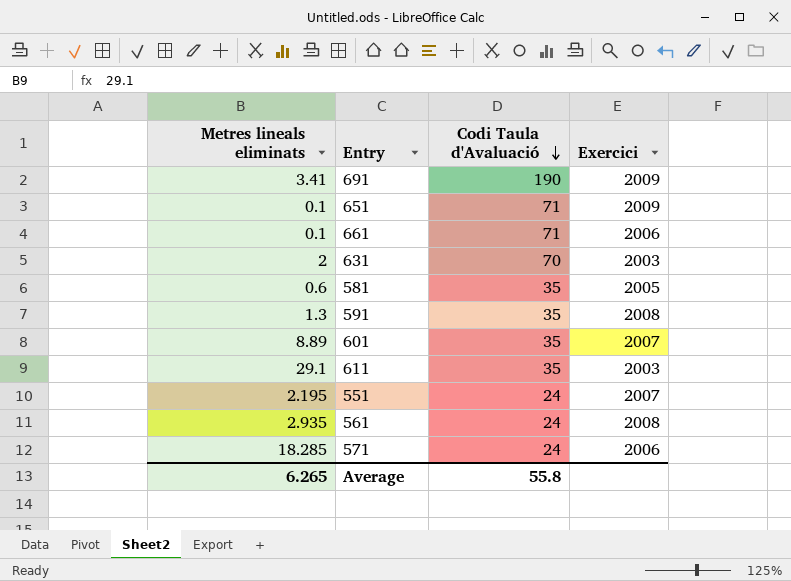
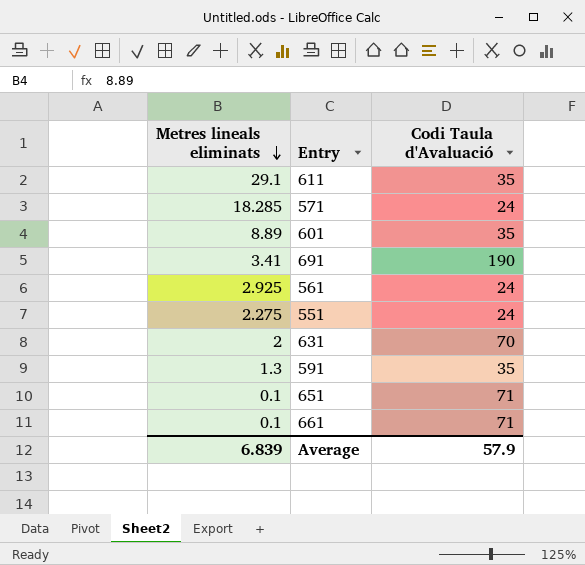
row order: Codi Taula d'Avaluació descending -> Metres lineals eliminats descending
column Exercici | position: 4 -> none
row 581: 0.6 | 35 | 2005 -> none
561 | Metres lineals eliminats: 2.935 -> 2.925
551 | Metres lineals eliminats: 2.195 -> 2.275
Average | Metres lineals eliminats: 6.265 -> 6.839
Average | Codi Taula d'Avaluació: 55.8 -> 57.9

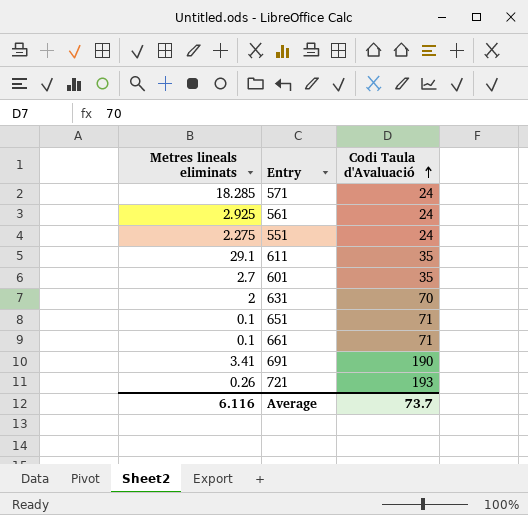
row order: Metres lineals eliminats descending -> Codi Taula d'Avaluació ascending
row 591: 1.3 | 35 -> none
601 | Metres lineals eliminats: 8.89 -> 2.7
row 721: none -> 0.26 | 193
Average | Metres lineals eliminats: 6.839 -> 6.116
Average | Codi Taula d'Avaluació: 57.9 -> 73.7

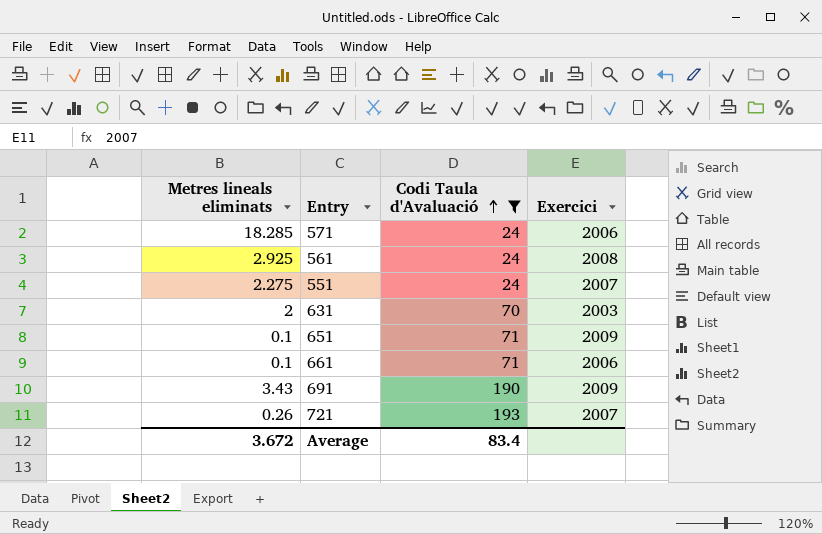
filter: none -> Codi Taula d'Avaluació != 35
column Exercici | position: none -> 4
691 | Metres lineals eliminats: 3.41 -> 3.43
Average | Metres lineals eliminats: 6.116 -> 3.672
Average | Codi Taula d'Avaluació: 73.7 -> 83.4

